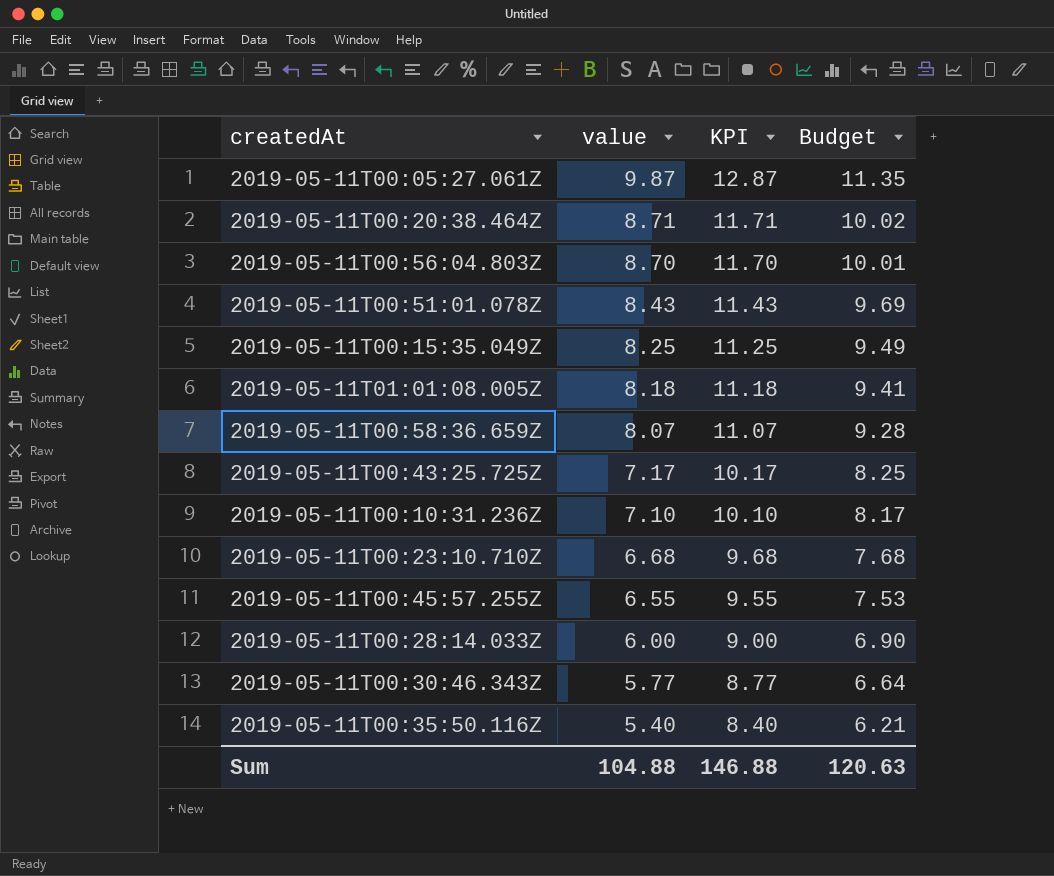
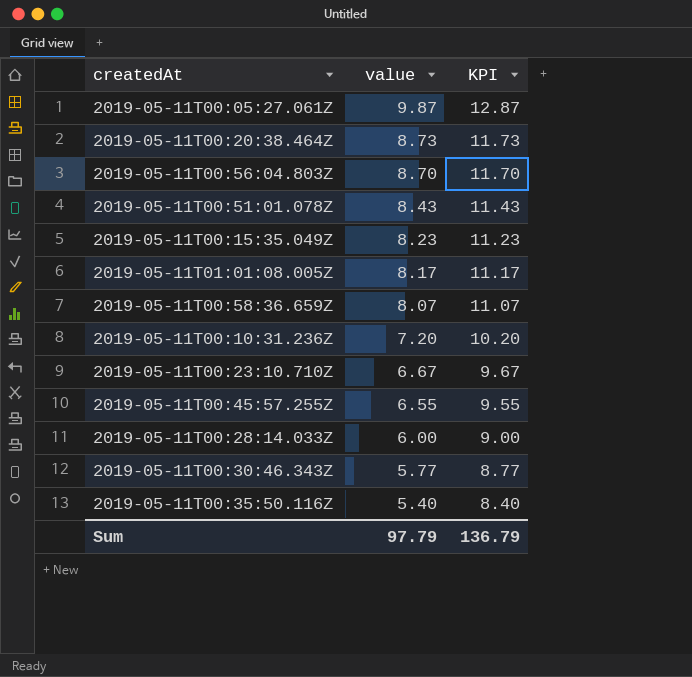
column Budget | formula: [value] * 1.15 -> none
row 2019-05-11T00:43:25.725Z: 7.17 | 10.17 | 8.25 -> none
2019-05-11T00:20:38.464Z | value: 8.71 -> 8.73
2019-05-11T00:20:38.464Z | KPI: 11.71 -> 11.73
2019-05-11T00:15:35.049Z | value: 8.25 -> 8.23
2019-05-11T00:15:35.049Z | KPI: 11.25 -> 11.23
2019-05-11T01:01:08.005Z | value: 8.18 -> 8.17
2019-05-11T01:01:08.005Z | KPI: 11.18 -> 11.17
2019-05-11T00:10:31.236Z | value: 7.10 -> 7.20
2019-05-11T00:10:31.236Z | KPI: 10.10 -> 10.20
2019-05-11T00:23:10.710Z | value: 6.68 -> 6.67
2019-05-11T00:23:10.710Z | KPI: 9.68 -> 9.67
Sum | value: 104.88 -> 97.79
Sum | KPI: 146.88 -> 136.79

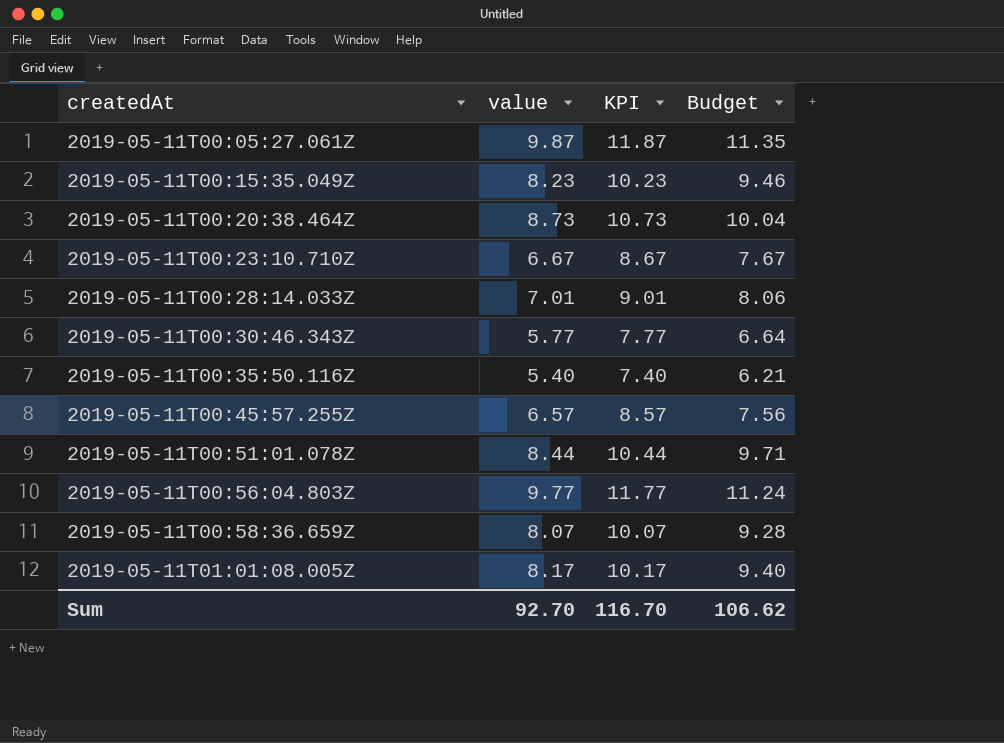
row order: value descending -> createdAt ascending
column KPI | formula: [value] + 3 -> [value] + 2
column Budget | formula: none -> [value] * 1.15
row 2019-05-11T00:10:31.236Z: 7.20 | 10.20 -> none
2019-05-11T00:28:14.033Z | value: 6.00 -> 7.01
2019-05-11T00:45:57.255Z | value: 6.55 -> 6.57
2019-05-11T00:51:01.078Z | value: 8.43 -> 8.44
2019-05-11T00:56:04.803Z | value: 8.70 -> 9.77
Sum | value: 97.79 -> 92.70
Sum | KPI: 136.79 -> 116.70

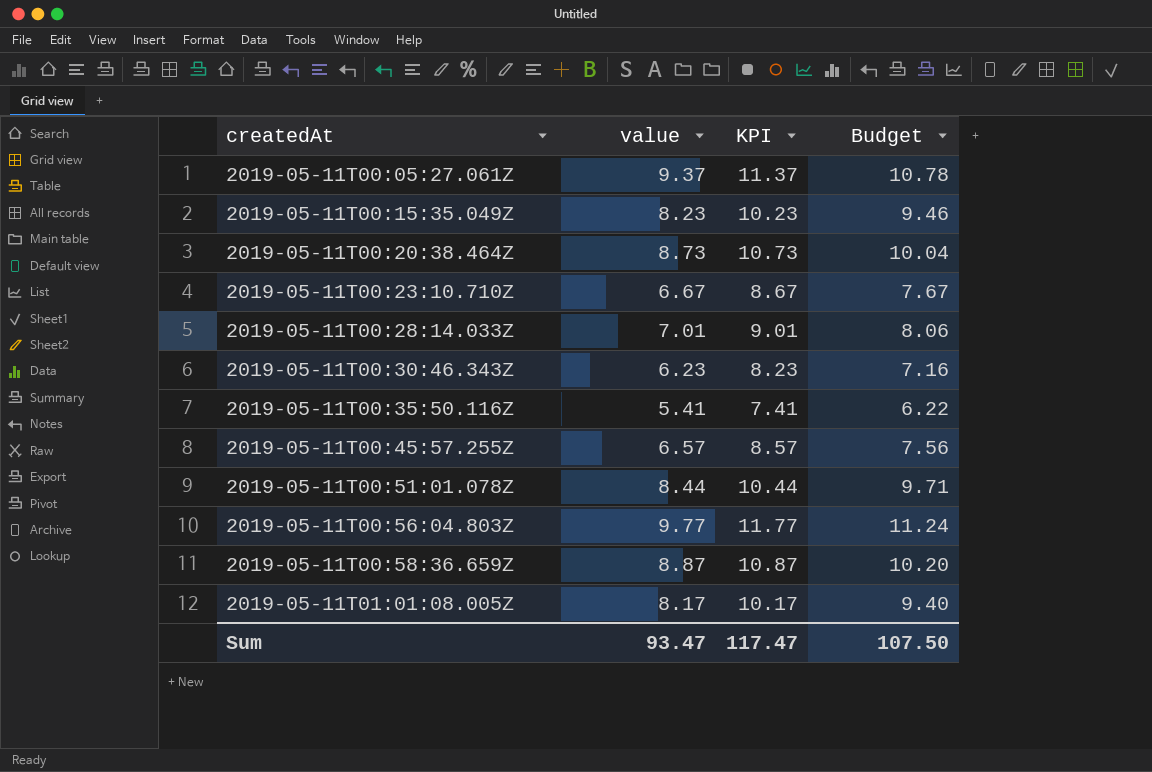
2019-05-11T00:05:27.061Z | value: 9.87 -> 9.37
2019-05-11T00:05:27.061Z | KPI: 11.87 -> 11.37
2019-05-11T00:05:27.061Z | Budget: 11.35 -> 10.78
2019-05-11T00:30:46.343Z | value: 5.77 -> 6.23
2019-05-11T00:30:46.343Z | KPI: 7.77 -> 8.23
2019-05-11T00:30:46.343Z | Budget: 6.64 -> 7.16
2019-05-11T00:35:50.116Z | value: 5.40 -> 5.41
2019-05-11T00:35:50.116Z | KPI: 7.40 -> 7.41
2019-05-11T00:35:50.116Z | Budget: 6.21 -> 6.22
2019-05-11T00:58:36.659Z | value: 8.07 -> 8.87
2019-05-11T00:58:36.659Z | KPI: 10.07 -> 10.87
2019-05-11T00:58:36.659Z | Budget: 9.28 -> 10.20
Sum | value: 92.70 -> 93.47
Sum | KPI: 116.70 -> 117.47
Sum | Budget: 106.62 -> 107.50

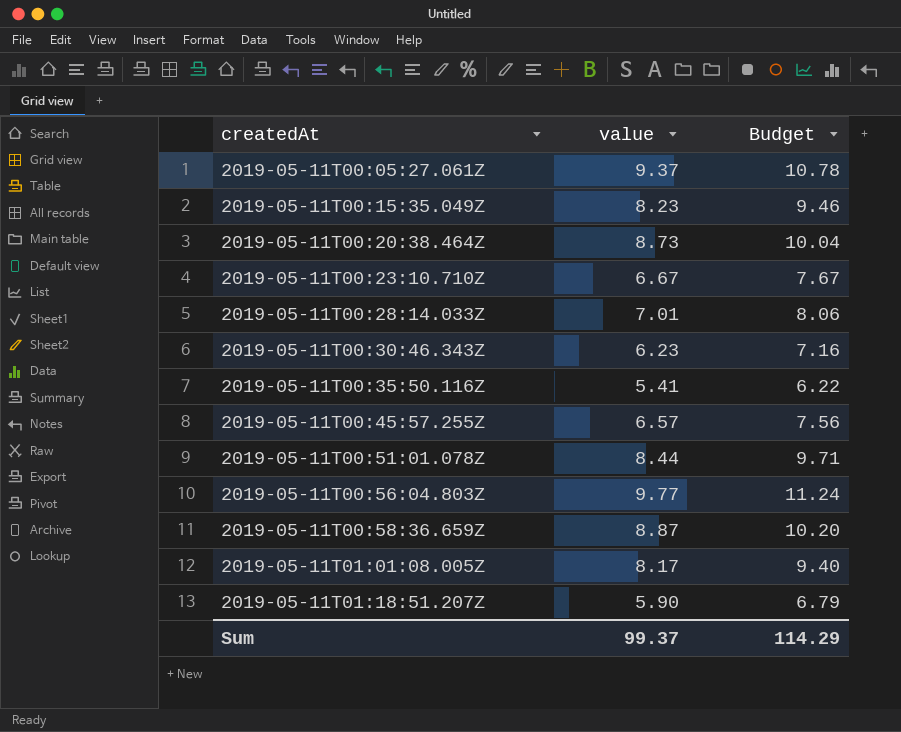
column KPI | formula: [value] + 2 -> none
row 2019-05-11T01:18:51.207Z: none -> 5.90 | 6.79
Sum | value: 93.47 -> 99.37
Sum | Budget: 107.50 -> 114.29

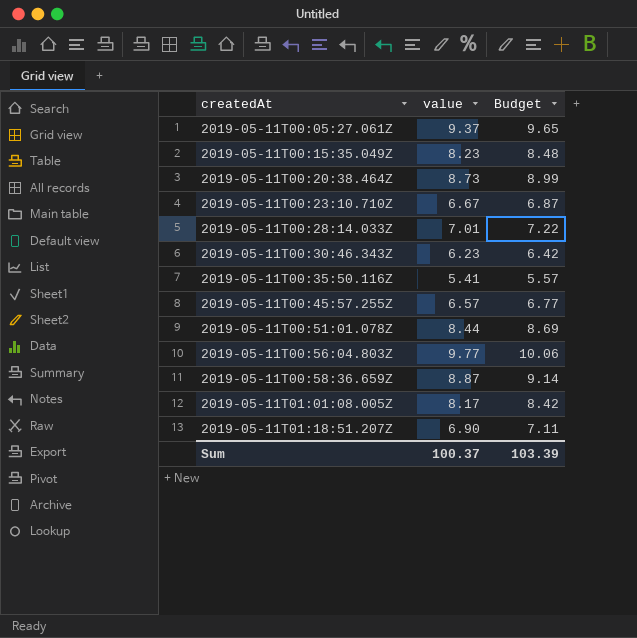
column Budget | formula: [value] * 1.15 -> [value] * 1.03
2019-05-11T01:18:51.207Z | value: 5.90 -> 6.90
Sum | value: 99.37 -> 100.37
Sum | Budget: 114.29 -> 103.39

